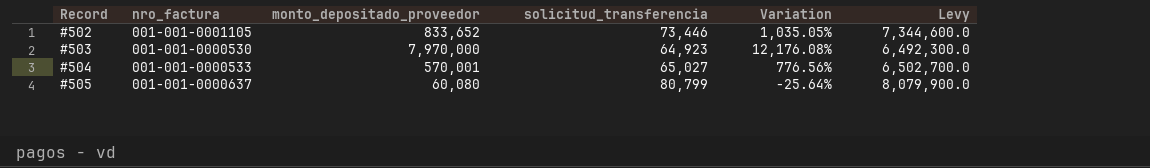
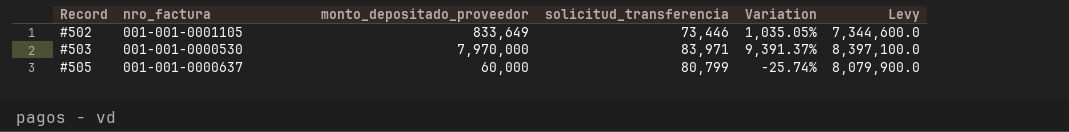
row #504: 001-001-0000533 | 570,001 | 65,027 | 776.56% | 6,502,700.0 -> none
#502 | monto_depositado_proveedor: 833,652 -> 833,649
#503 | solicitud_transferencia: 64,923 -> 83,971
#503 | Variation: 12,176.08% -> 9,391.37%
#503 | Levy: 6,492,300.0 -> 8,397,100.0
#505 | monto_depositado_proveedor: 60,080 -> 60,000
#505 | Variation: -25.64% -> -25.74%

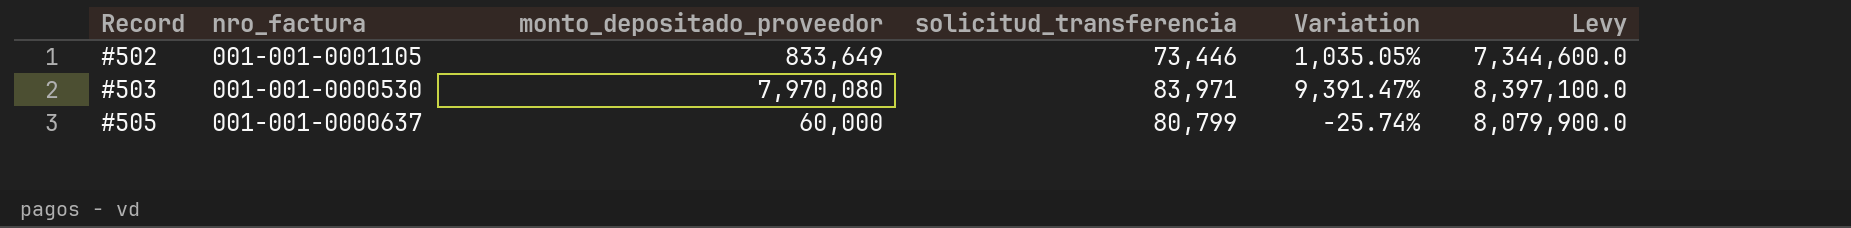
#503 | monto_depositado_proveedor: 7,970,000 -> 7,970,080
#503 | Variation: 9,391.37% -> 9,391.47%

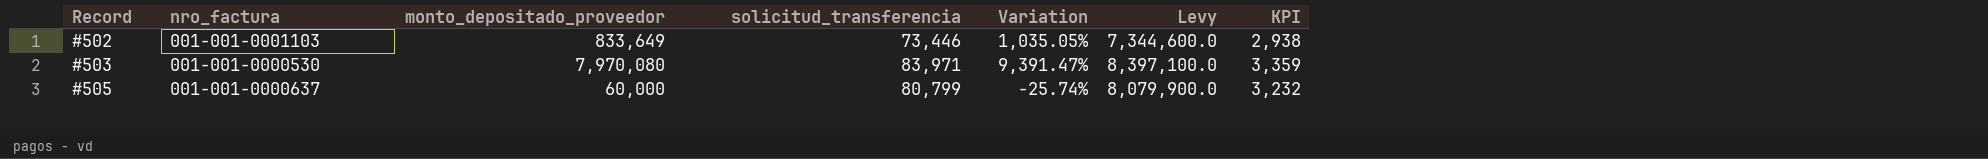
column KPI | formula: none -> [solicitud_transferencia] * 0.04
#502 | nro_factura: 001-001-0001105 -> 001-001-0001103

